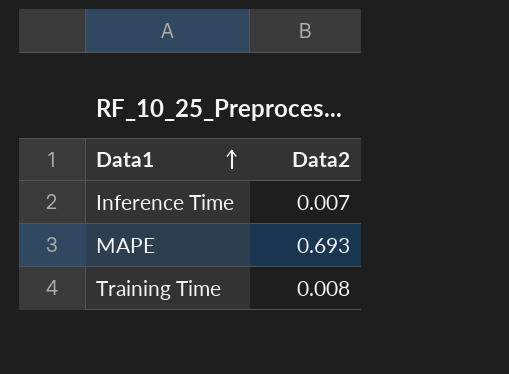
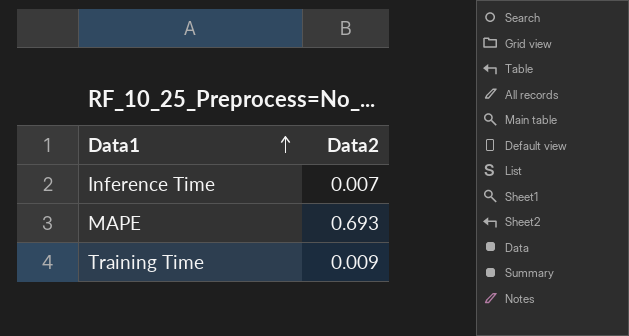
Training Time | Data2: 0.008 -> 0.009

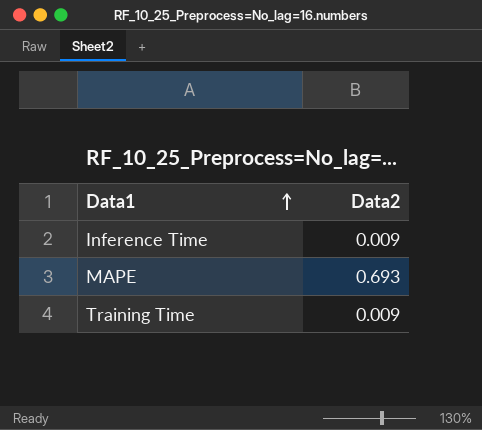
Inference Time | Data2: 0.007 -> 0.009

